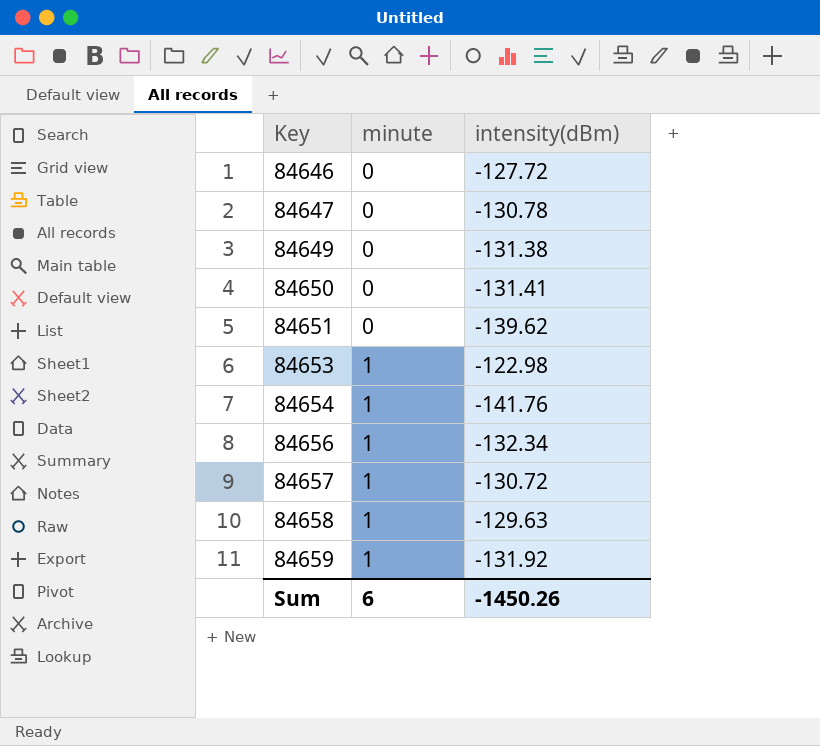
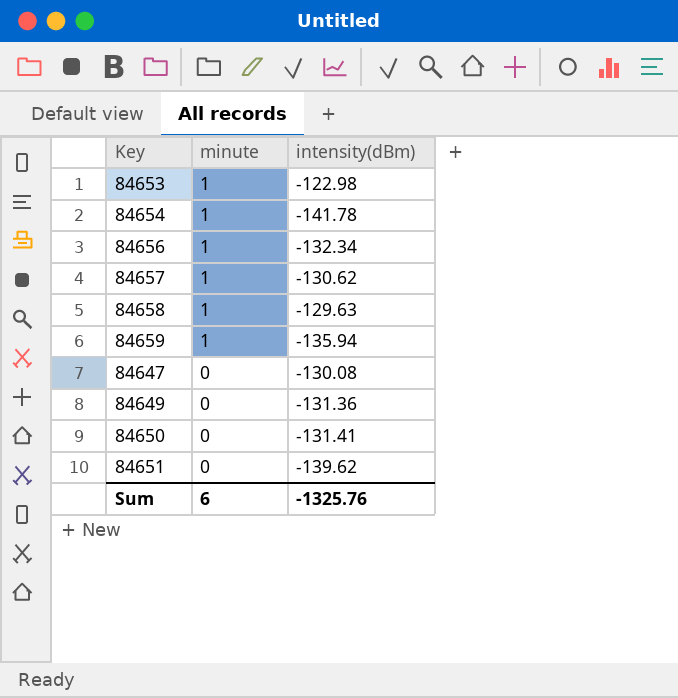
row order: Key ascending -> minute descending
row 84646: 0 | -127.72 -> none
84654 | intensity(dBm): -141.76 -> -141.78
84657 | intensity(dBm): -130.72 -> -130.62
84659 | intensity(dBm): -131.92 -> -135.94
84647 | intensity(dBm): -130.78 -> -130.08
84649 | intensity(dBm): -131.38 -> -131.36
Sum | intensity(dBm): -1450.26 -> -1325.76

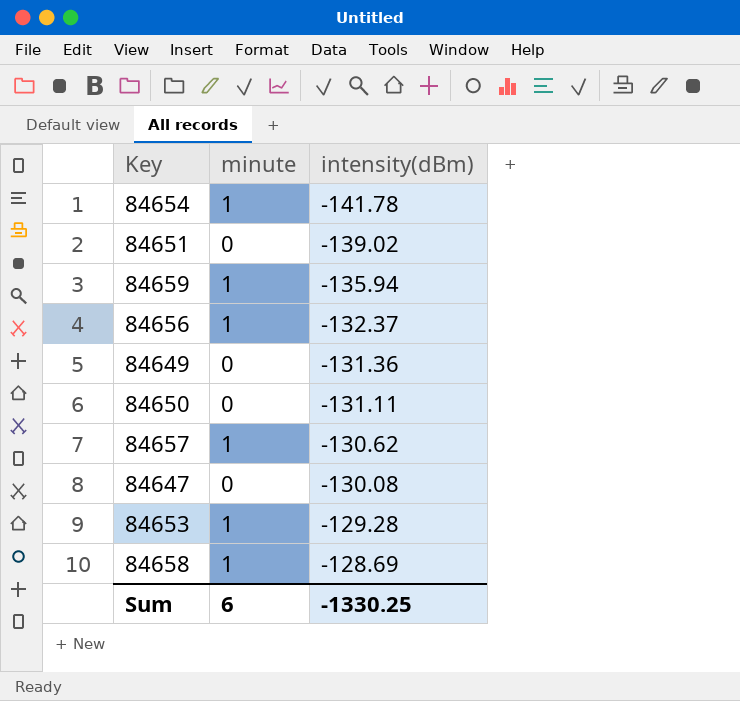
row order: minute descending -> intensity(dBm) ascending
84651 | intensity(dBm): -139.62 -> -139.02
84656 | intensity(dBm): -132.34 -> -132.37
84650 | intensity(dBm): -131.41 -> -131.11
84653 | intensity(dBm): -122.98 -> -129.28
84658 | intensity(dBm): -129.63 -> -128.69
Sum | intensity(dBm): -1325.76 -> -1330.25

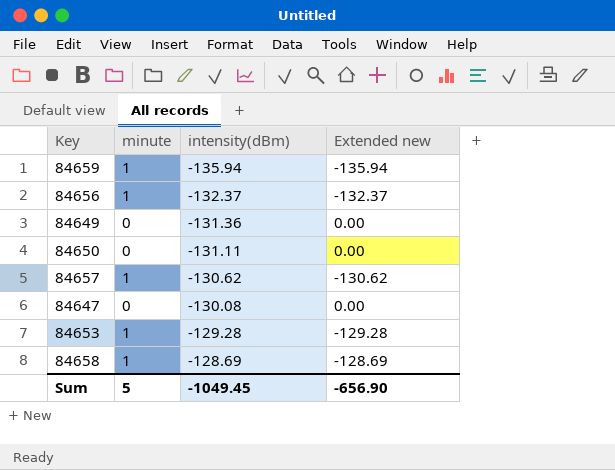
column Extended new | formula: none -> [minute] * [intensity(dBm)]
row 84654: 1 | -141.78 -> none
row 84651: 0 | -139.02 -> none
Sum | minute: 6 -> 5
Sum | intensity(dBm): -1330.25 -> -1049.45

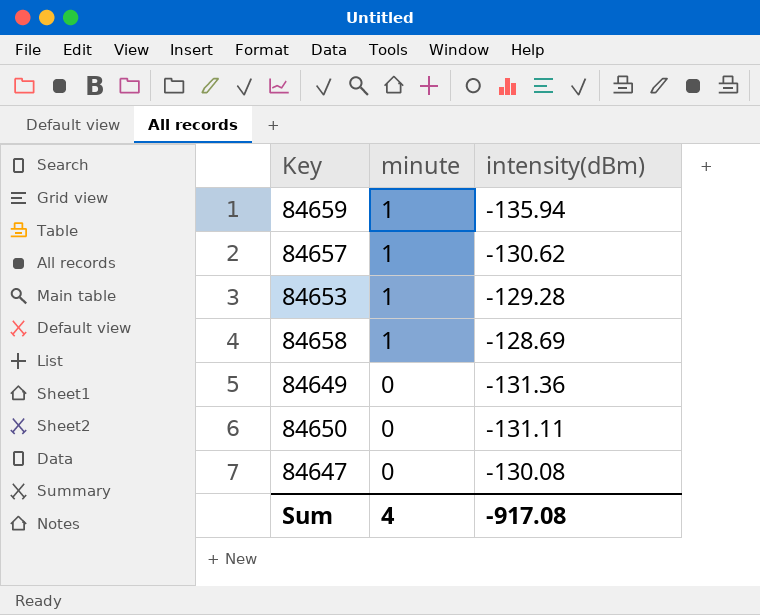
row order: intensity(dBm) ascending -> minute descending
column Extended new | formula: [minute] * [intensity(dBm)] -> none
row 84656: 1 | -132.37 | -132.37 -> none
Sum | minute: 5 -> 4
Sum | intensity(dBm): -1049.45 -> -917.08

